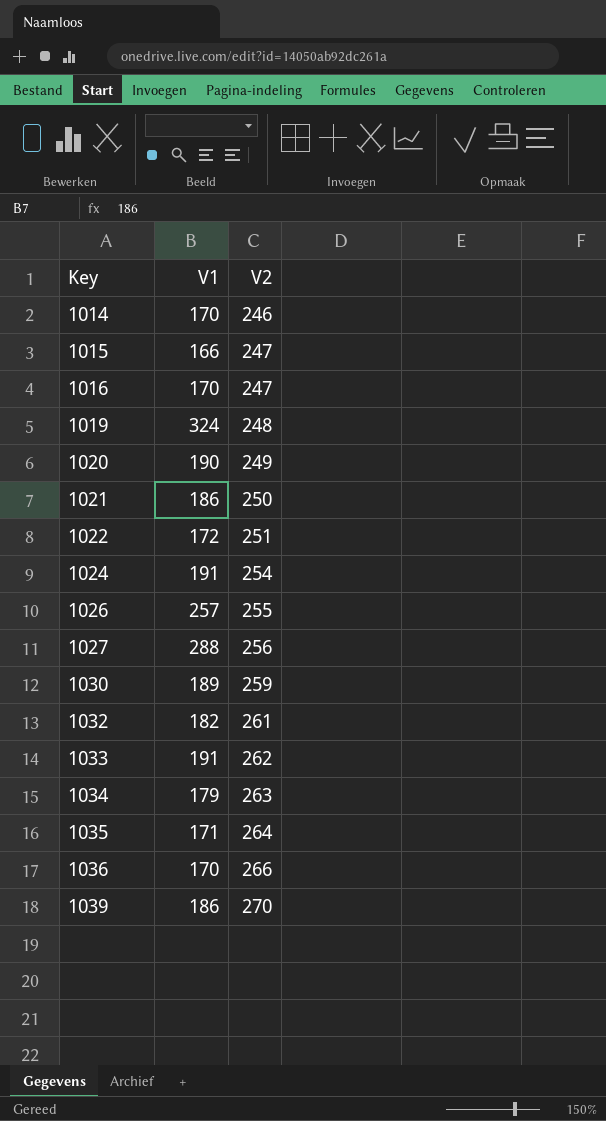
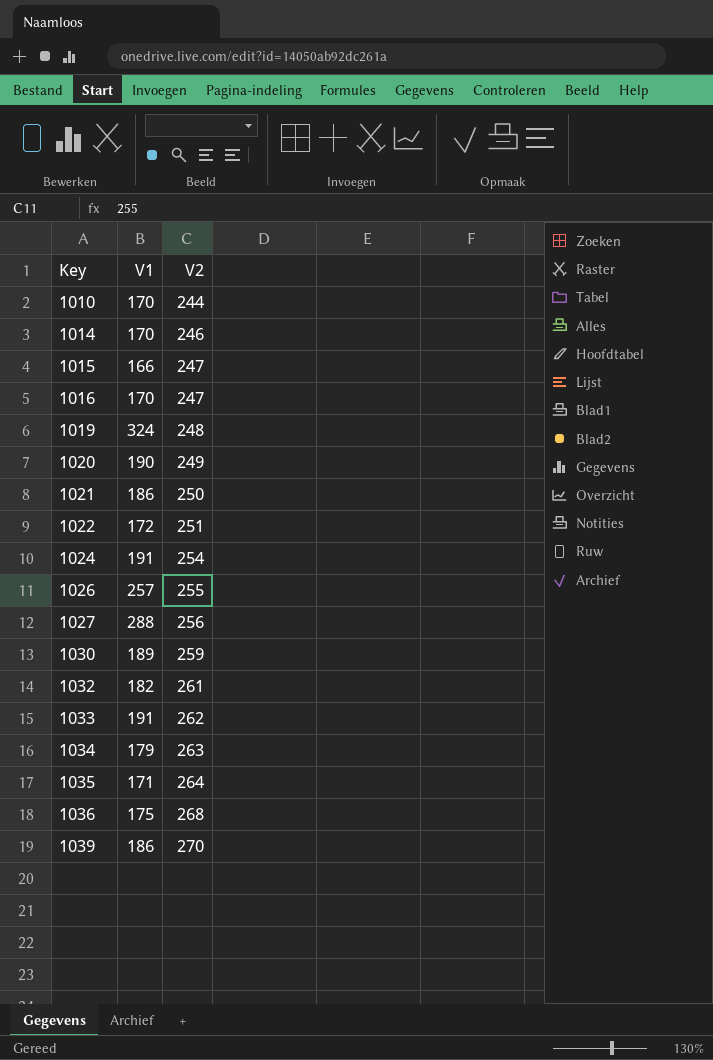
row 1010: none -> 170 | 244
1036 | V1: 170 -> 175
1036 | V2: 266 -> 268

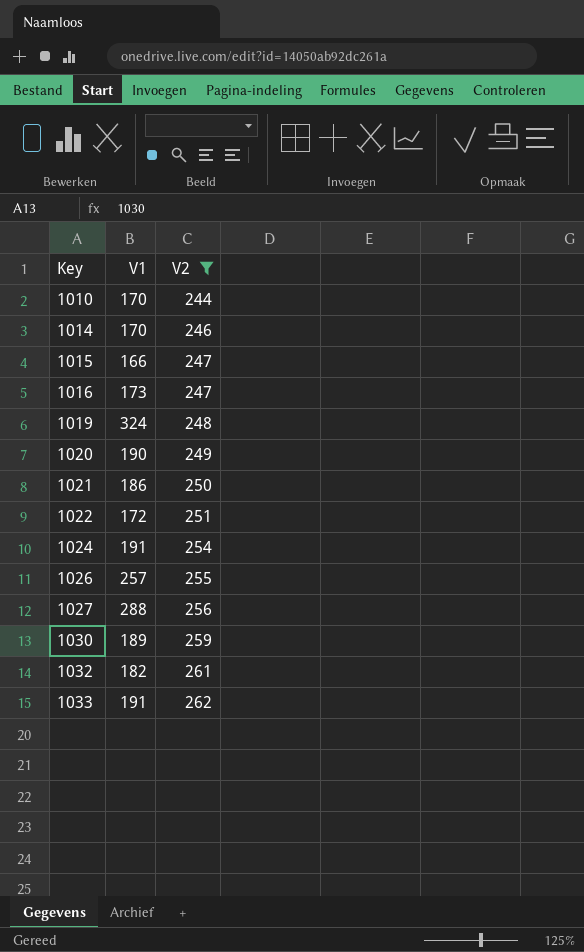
filter: none -> V2 <= 262
1016 | V1: 170 -> 173

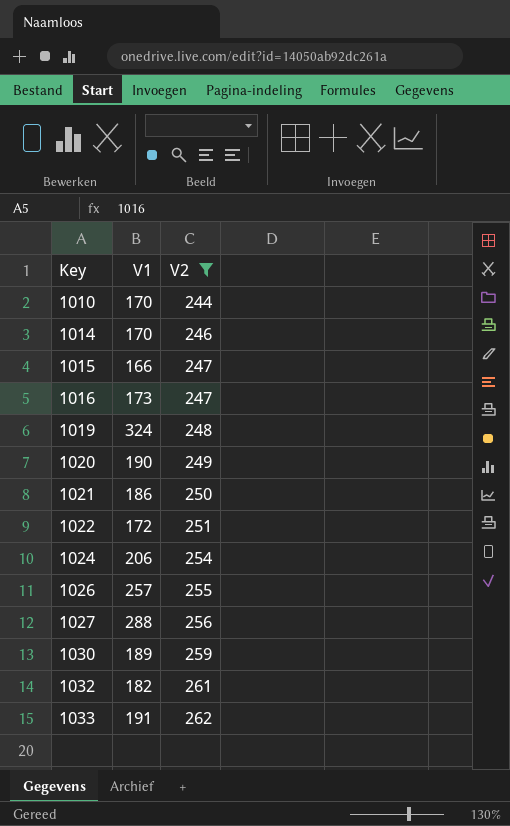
1024 | V1: 191 -> 206

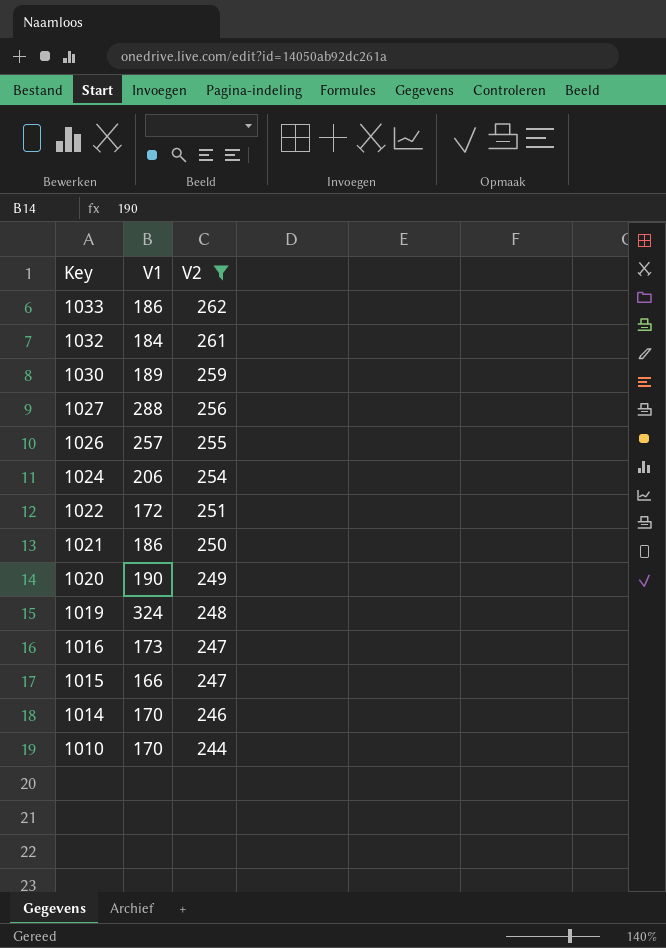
row order: Key ascending -> Key descending
1033 | V1: 191 -> 186
1032 | V1: 182 -> 184

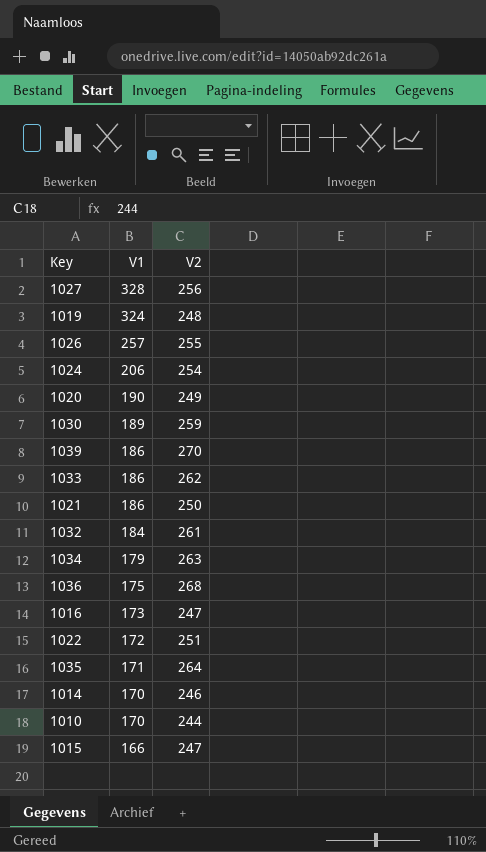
filter: V2 <= 262 -> none
row order: Key descending -> V1 descending
1027 | V1: 288 -> 328

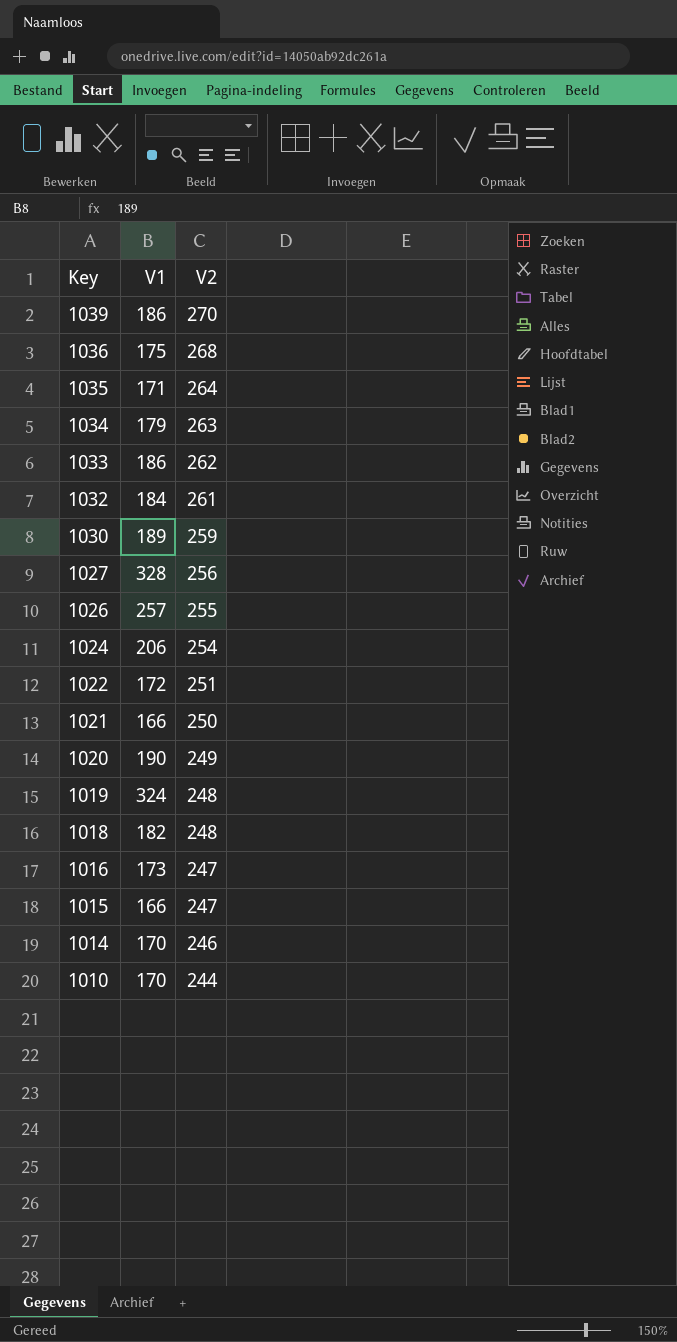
row order: V1 descending -> Key descending
1021 | V1: 186 -> 166
row 1018: none -> 182 | 248

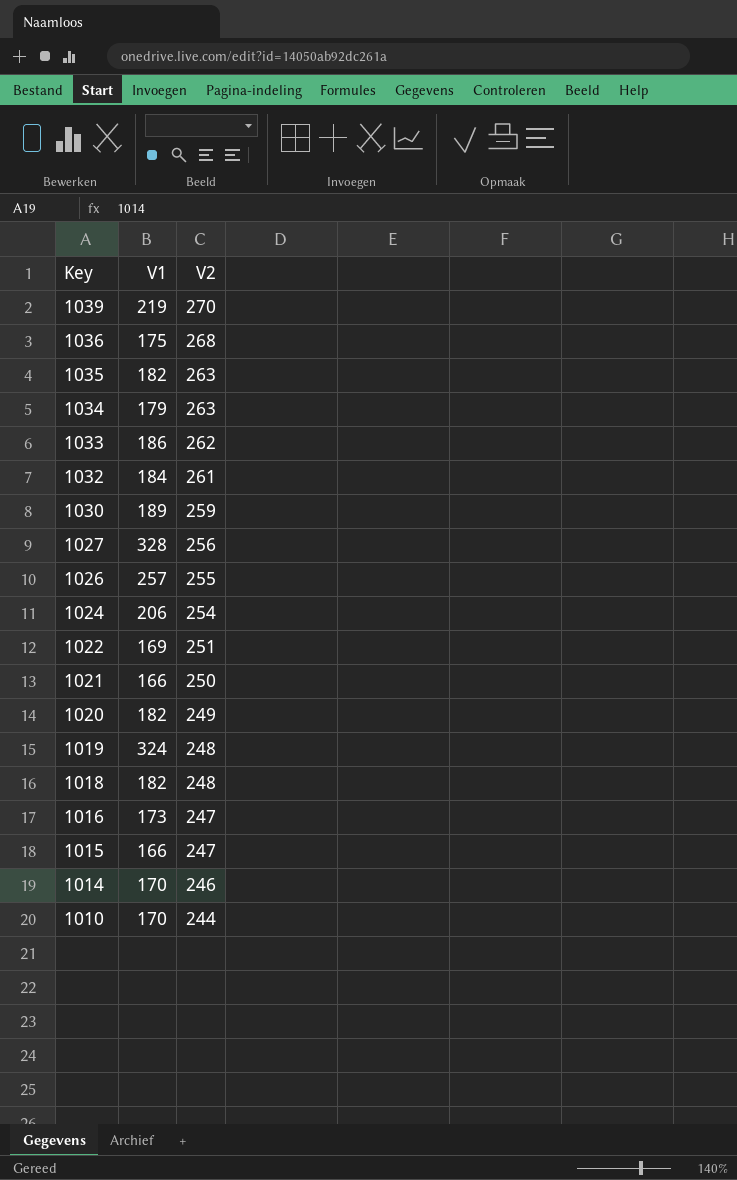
1039 | V1: 186 -> 219
1035 | V1: 171 -> 182
1035 | V2: 264 -> 263
1022 | V1: 172 -> 169
1020 | V1: 190 -> 182

